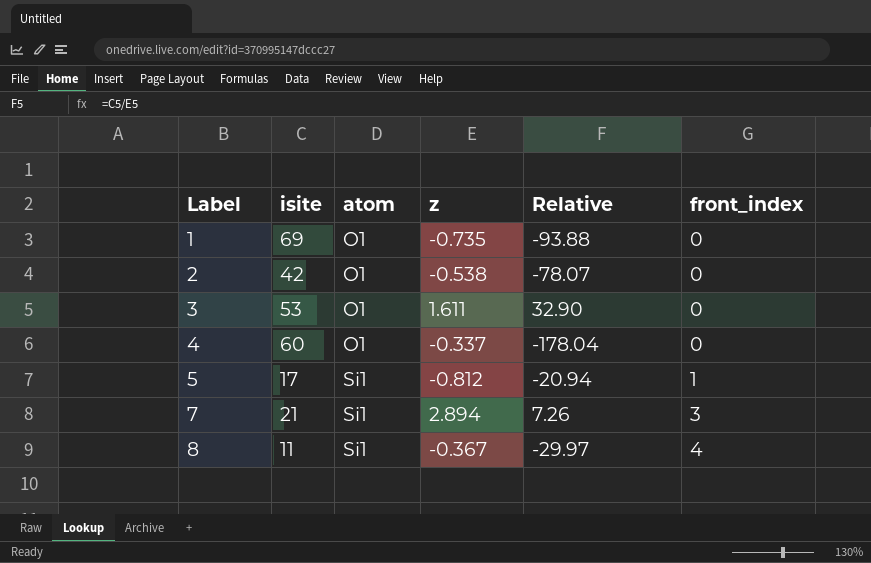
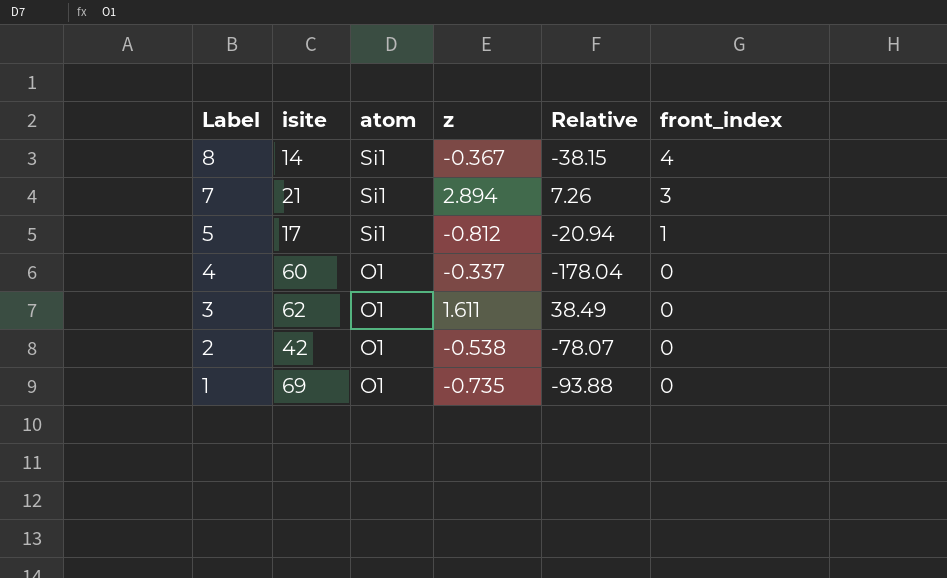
row order: Label ascending -> Label descending
8 | isite: 11 -> 14
8 | Relative: -29.97 -> -38.15
3 | isite: 53 -> 62
3 | Relative: 32.90 -> 38.49

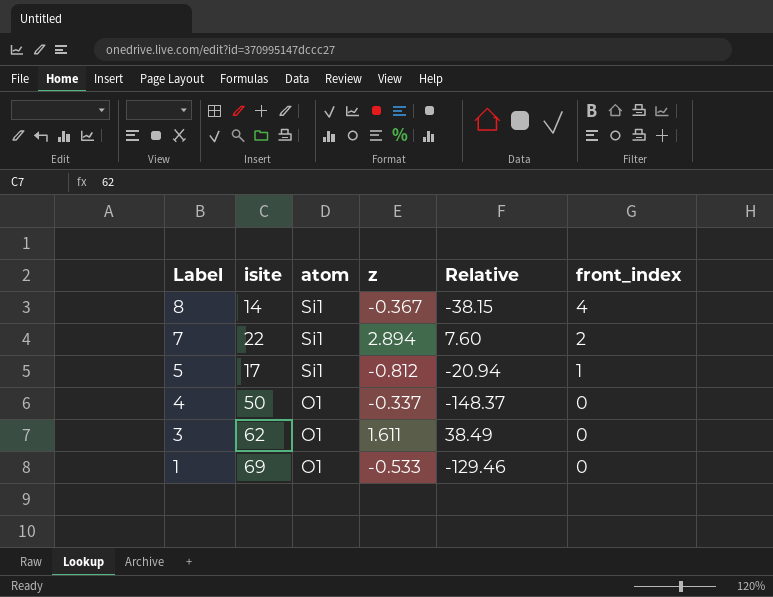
row 2: 42 | O1 | -0.538 | -78.07 | 0 -> none
7 | isite: 21 -> 22
7 | Relative: 7.26 -> 7.60
7 | front_index: 3 -> 2
4 | isite: 60 -> 50
4 | Relative: -178.04 -> -148.37
1 | z: -0.735 -> -0.533
1 | Relative: -93.88 -> -129.46

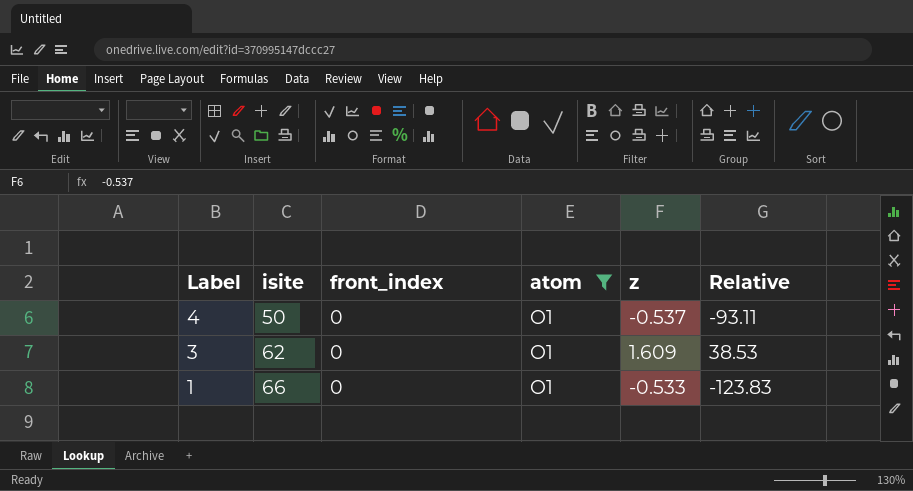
filter: none -> atom = O1
column front_index | position: 6 -> 3
4 | z: -0.337 -> -0.537
4 | Relative: -148.37 -> -93.11
3 | z: 1.611 -> 1.609
3 | Relative: 38.49 -> 38.53
1 | isite: 69 -> 66
1 | Relative: -129.46 -> -123.83

